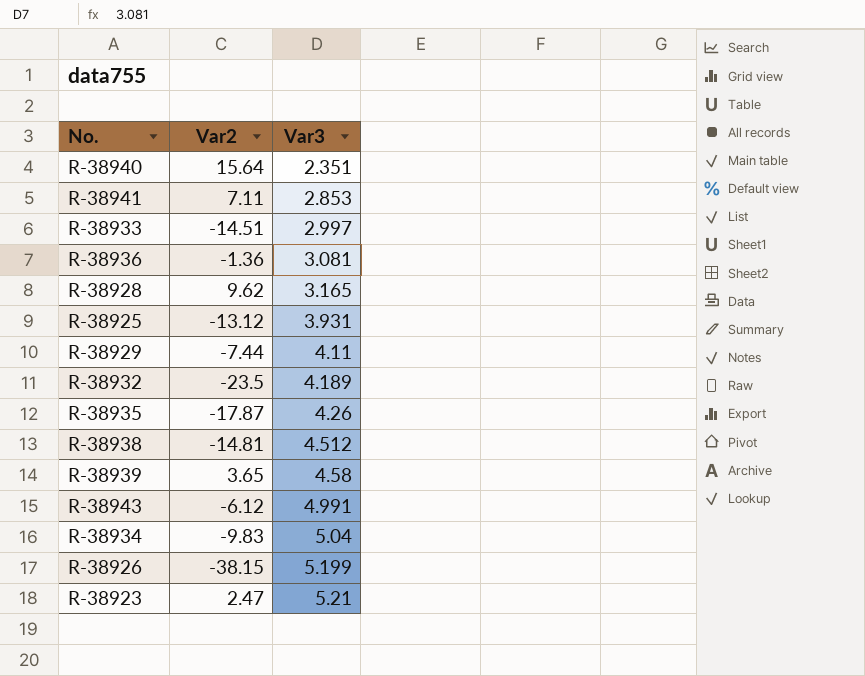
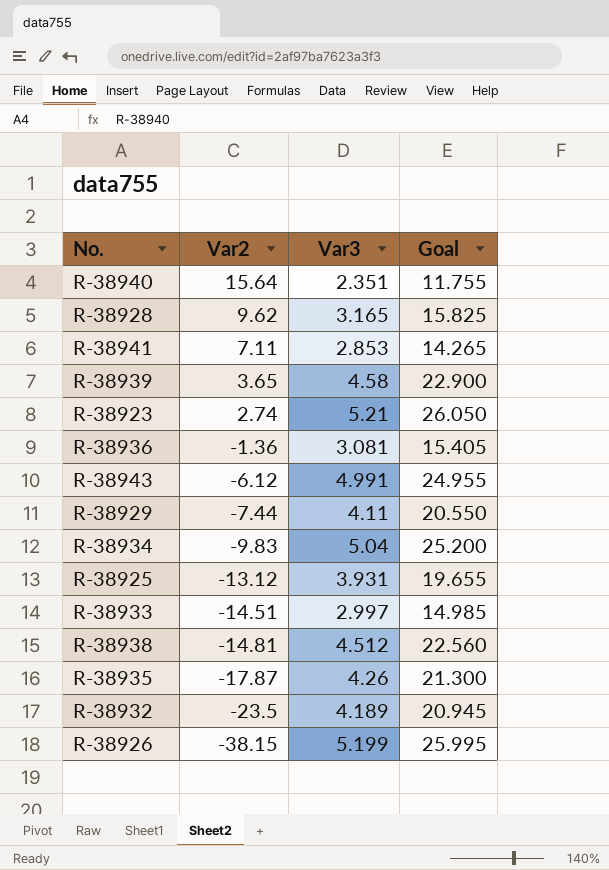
row order: Var3 ascending -> Var2 descending
column Goal | formula: none -> [Var3] * 5
R-38923 | Var2: 2.47 -> 2.74

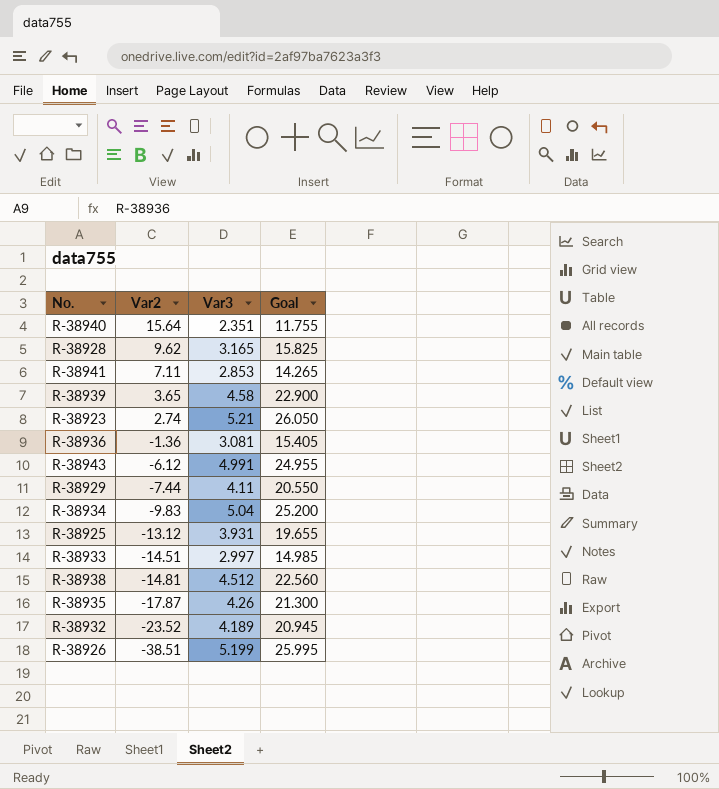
R-38932 | Var2: -23.5 -> -23.52
R-38926 | Var2: -38.15 -> -38.51

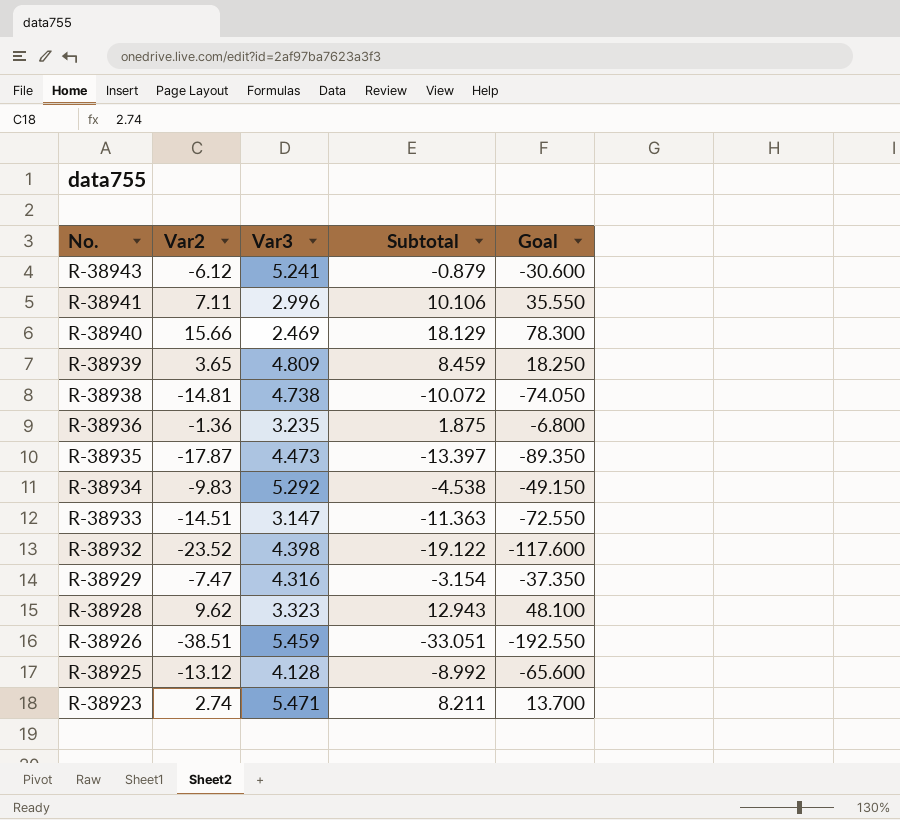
row order: Var2 descending -> No. descending
column Subtotal | formula: none -> [Var2] + [Var3]
column Goal | formula: [Var3] * 5 -> [Var2] * 5
R-38943 | Var3: 4.991 -> 5.241
R-38941 | Var3: 2.853 -> 2.996
R-38940 | Var2: 15.64 -> 15.66
R-38940 | Var3: 2.351 -> 2.469
R-38939 | Var3: 4.58 -> 4.809
R-38938 | Var3: 4.512 -> 4.738
R-38936 | Var3: 3.081 -> 3.235
R-38935 | Var3: 4.26 -> 4.473
R-38934 | Var3: 5.04 -> 5.292
R-38933 | Var3: 2.997 -> 3.147
R-38932 | Var3: 4.189 -> 4.398
R-38929 | Var2: -7.44 -> -7.47
R-38929 | Var3: 4.11 -> 4.316
R-38928 | Var3: 3.165 -> 3.323
R-38926 | Var3: 5.199 -> 5.459
R-38925 | Var3: 3.931 -> 4.128
R-38923 | Var3: 5.21 -> 5.471

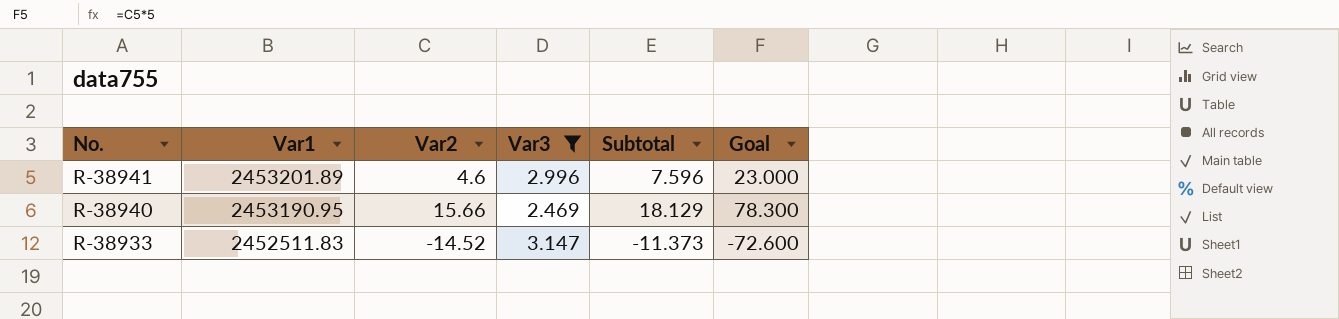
filter: none -> Var3 <= 3.147
column Var1 | position: none -> 2
R-38941 | Var2: 7.11 -> 4.6
R-38941 | Subtotal: 10.106 -> 7.596
R-38941 | Goal: 35.550 -> 23.000
R-38933 | Var2: -14.51 -> -14.52
R-38933 | Subtotal: -11.363 -> -11.373
R-38933 | Goal: -72.550 -> -72.600

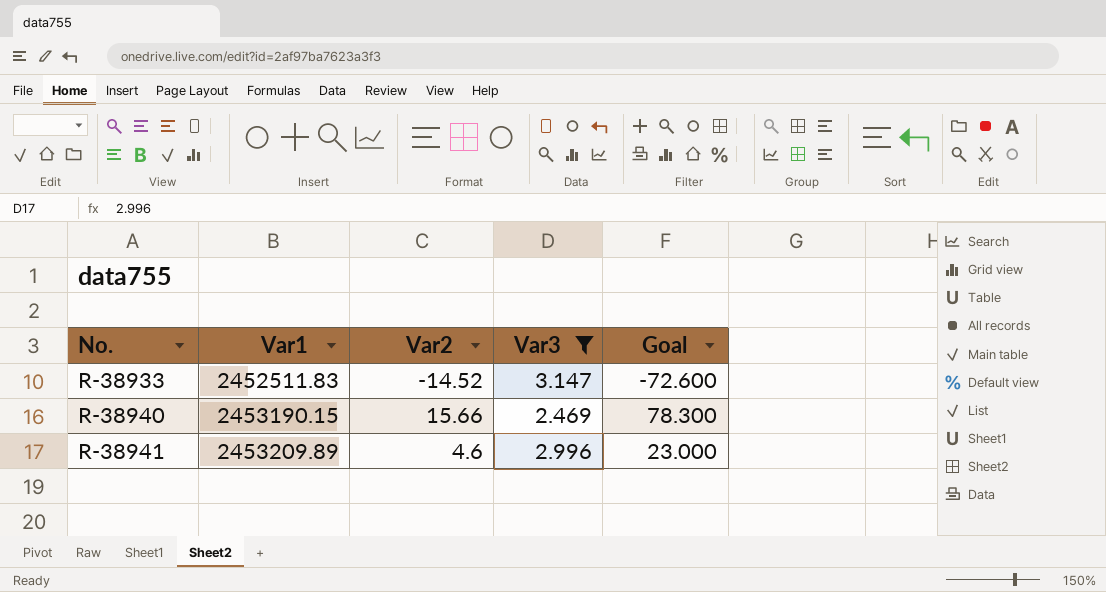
row order: No. descending -> No. ascending
column Subtotal | formula: [Var2] + [Var3] -> none
R-38940 | Var1: 2453190.95 -> 2453190.15
R-38941 | Var1: 2453201.89 -> 2453209.89

